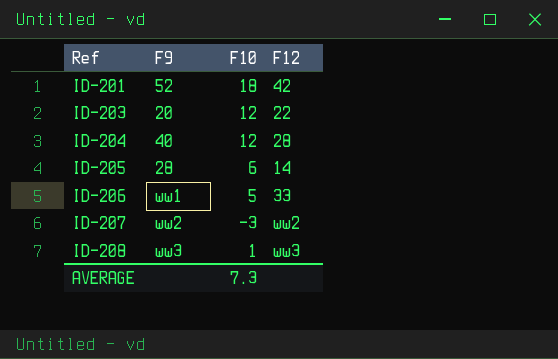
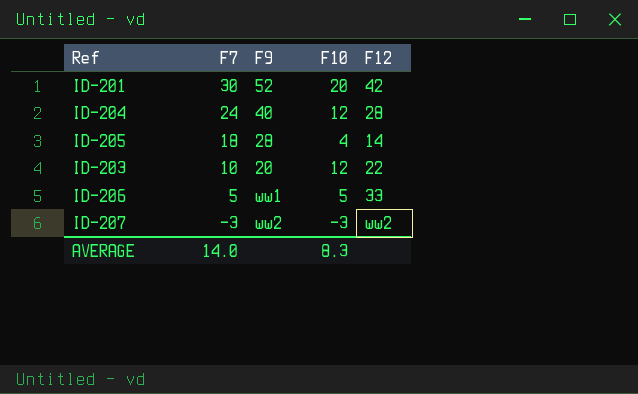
row order: Ref ascending -> F7 descending
column F7 | position: none -> 2
row ID-208: ww3 | 1 | ww3 -> none
ID-201 | F10: 18 -> 20
ID-205 | F10: 6 -> 4
AVERAGE | F10: 7.3 -> 8.3

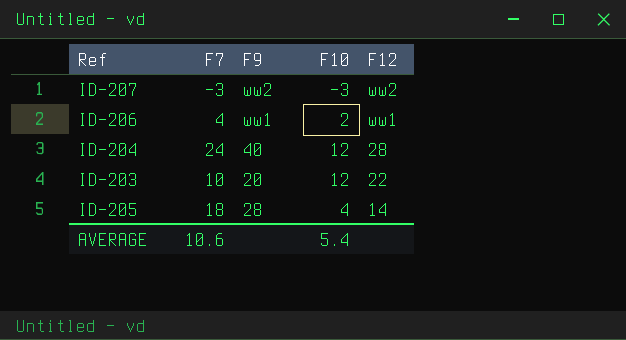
row order: F7 descending -> F12 descending
row ID-201: 30 | 52 | 20 | 42 -> none
ID-206 | F7: 5 -> 4
ID-206 | F10: 5 -> 2
ID-206 | F12: 33 -> ww1
AVERAGE | F7: 14.0 -> 10.6
AVERAGE | F10: 8.3 -> 5.4

